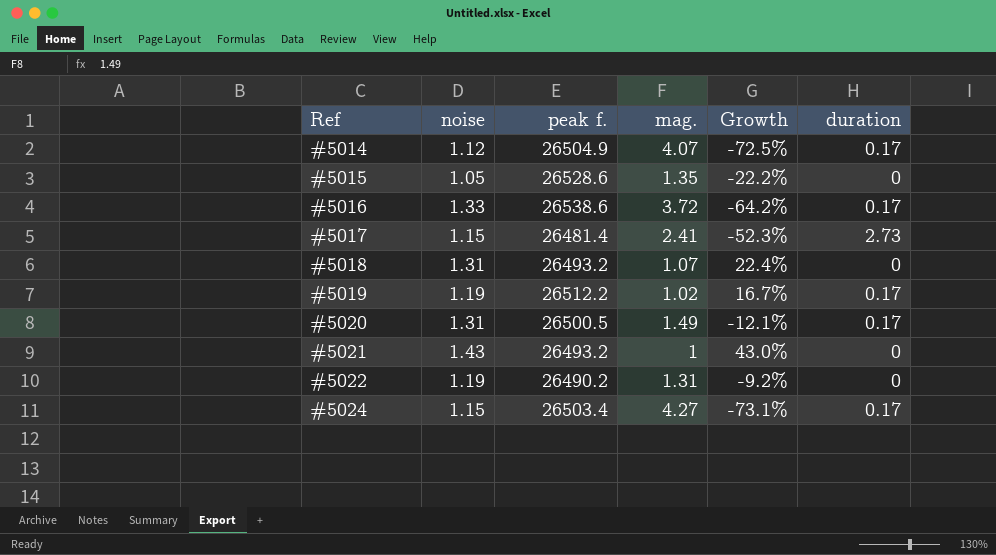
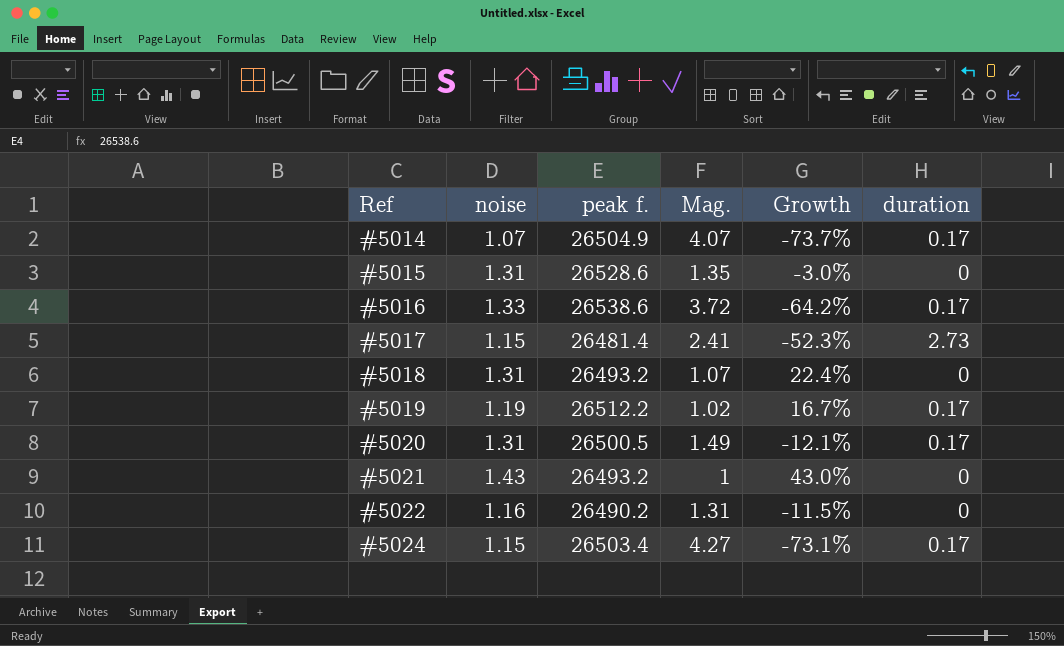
column name: mag. -> Mag.
#5014 | noise: 1.12 -> 1.07
#5014 | Growth: -72.5% -> -73.7%
#5015 | noise: 1.05 -> 1.31
#5015 | Growth: -22.2% -> -3.0%
#5022 | noise: 1.19 -> 1.16
#5022 | Growth: -9.2% -> -11.5%

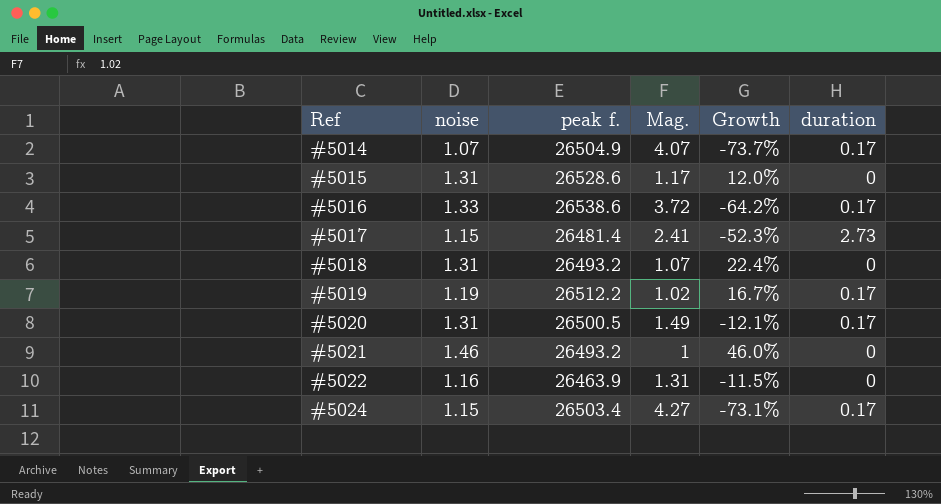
#5015 | Mag.: 1.35 -> 1.17
#5015 | Growth: -3.0% -> 12.0%
#5021 | noise: 1.43 -> 1.46
#5021 | Growth: 43.0% -> 46.0%
#5022 | peak f.: 26490.2 -> 26463.9

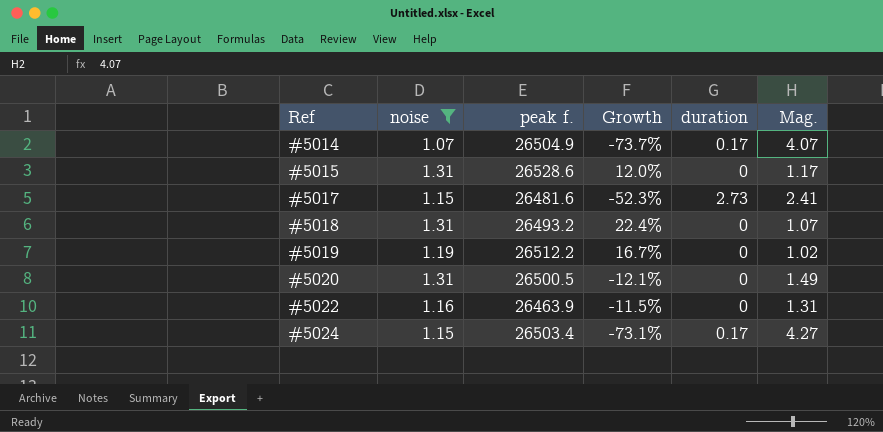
filter: none -> noise <= 1.31
column Mag. | position: 4 -> 6
#5017 | peak f.: 26481.4 -> 26481.6
#5019 | duration: 0.17 -> 0
#5020 | duration: 0.17 -> 0

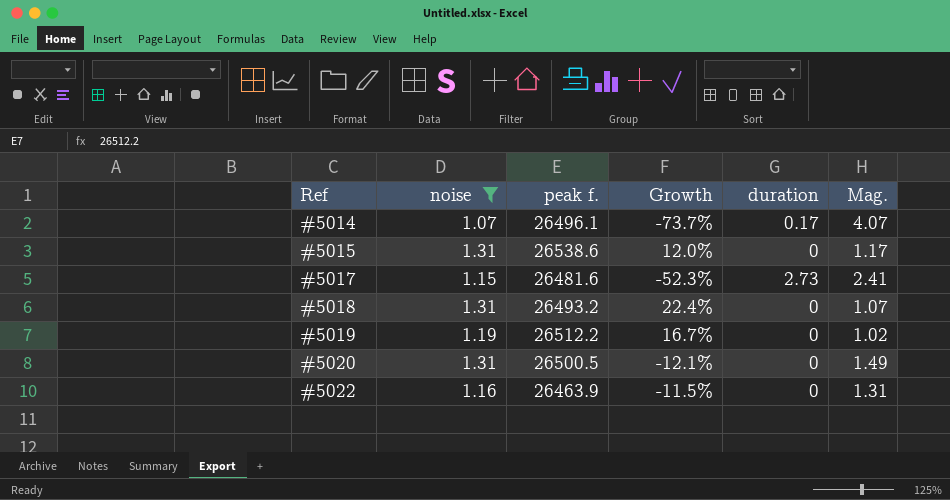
row #5024: 1.15 | 26503.4 | -73.1% | 0.17 | 4.27 -> none
#5014 | peak f.: 26504.9 -> 26496.1
#5015 | peak f.: 26528.6 -> 26538.6

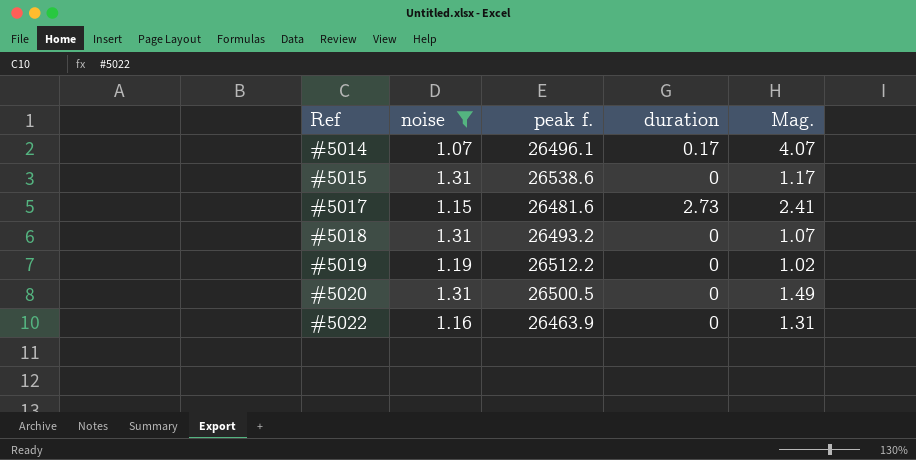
column Growth | formula: ([noise] - [Mag.]) / [Mag.] -> none

